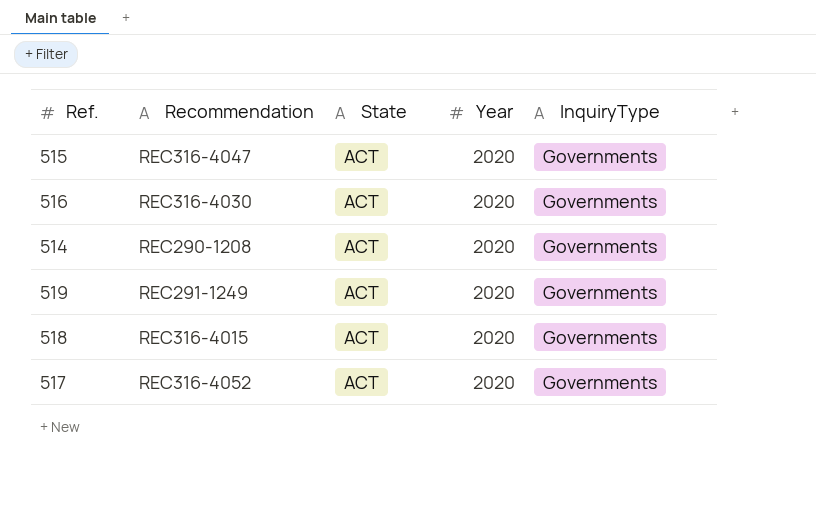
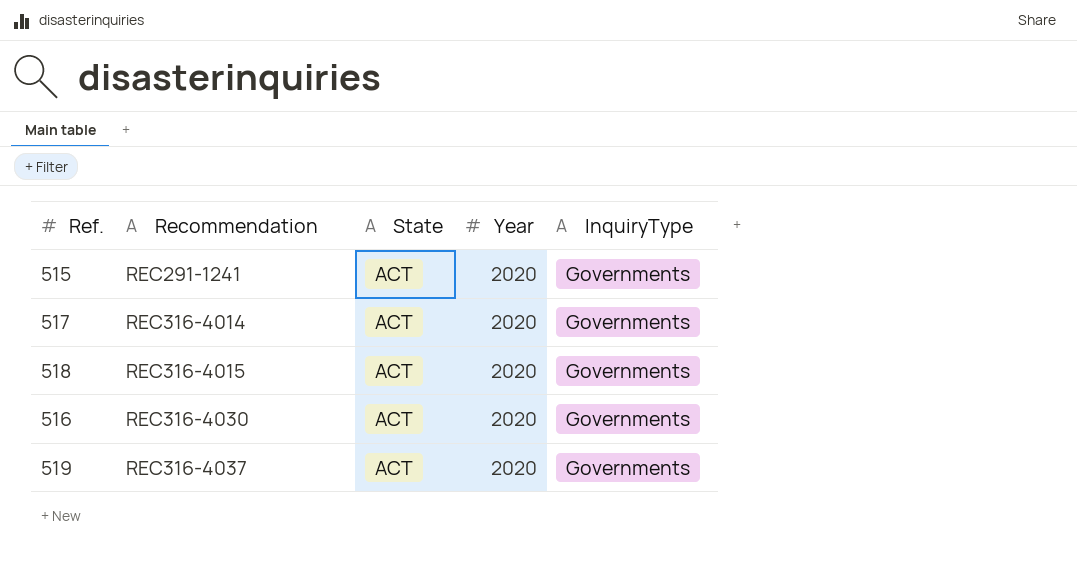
row order: none -> Recommendation ascending
row 514: REC290-1208 | ACT | 2020 | Governments -> none
515 | Recommendation: REC316-4047 -> REC291-1241
517 | Recommendation: REC316-4052 -> REC316-4014
519 | Recommendation: REC291-1249 -> REC316-4037

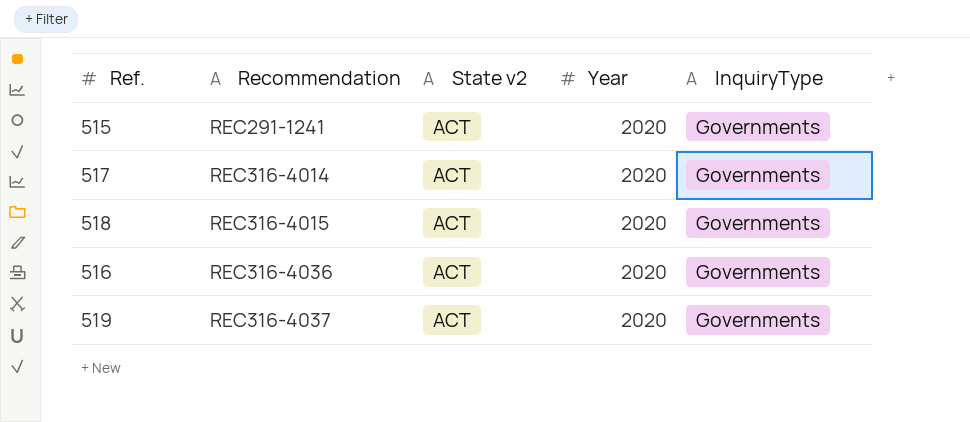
column name: State -> State v2
516 | Recommendation: REC316-4030 -> REC316-4036

